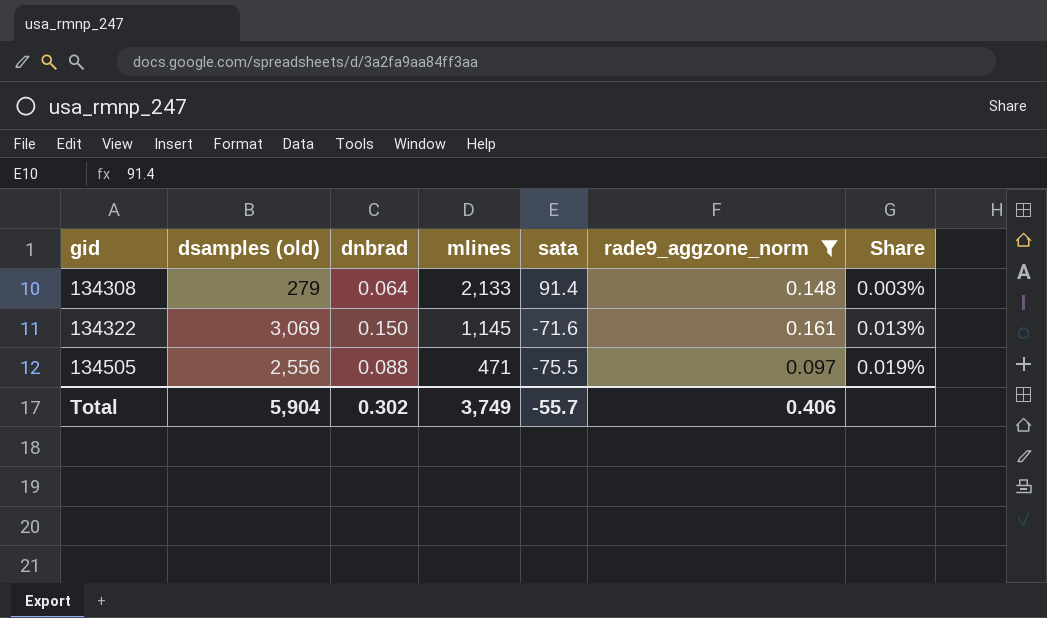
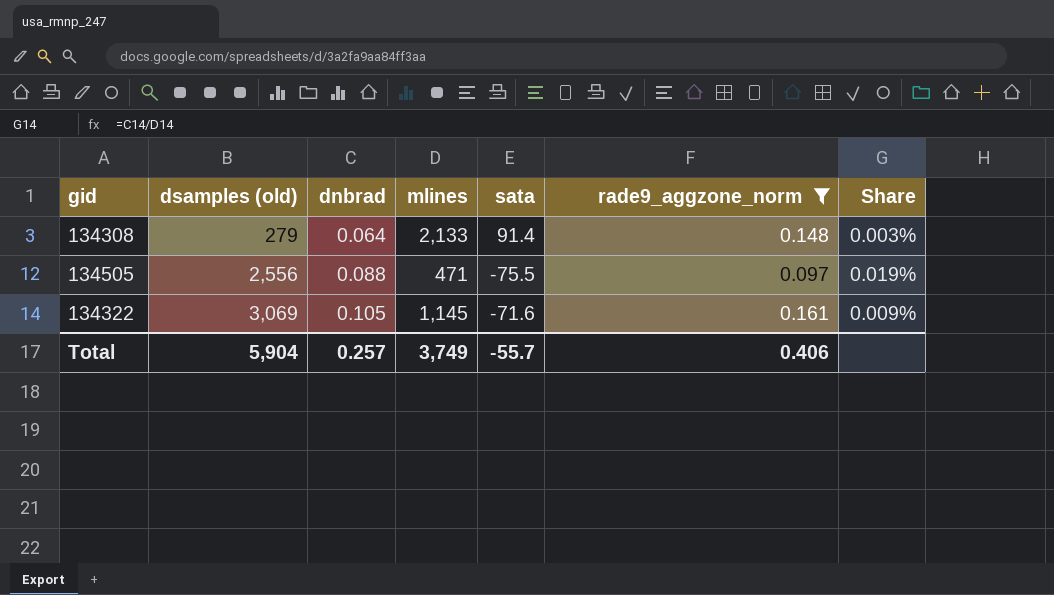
row order: gid ascending -> dsamples (old) ascending
134322 | dnbrad: 0.150 -> 0.105
134322 | Share: 0.013% -> 0.009%
Total | dnbrad: 0.302 -> 0.257

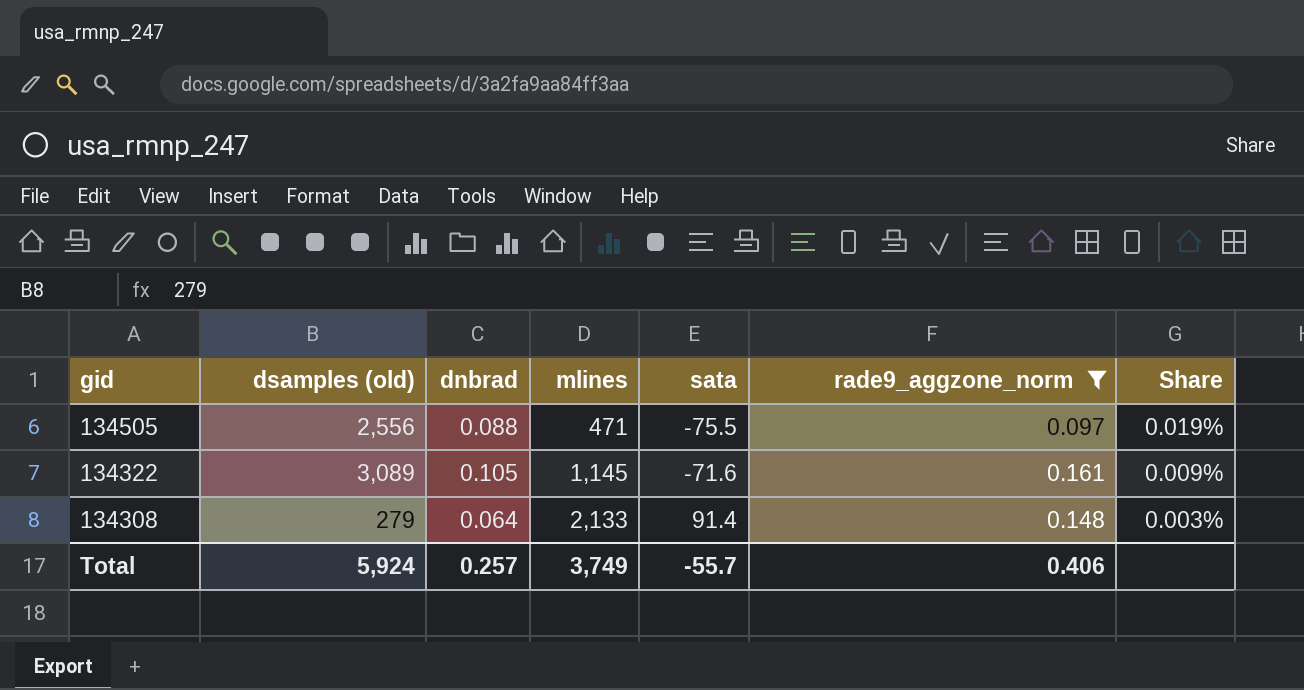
row order: dsamples (old) ascending -> gid descending
134322 | dsamples (old): 3,069 -> 3,089
Total | dsamples (old): 5,904 -> 5,924

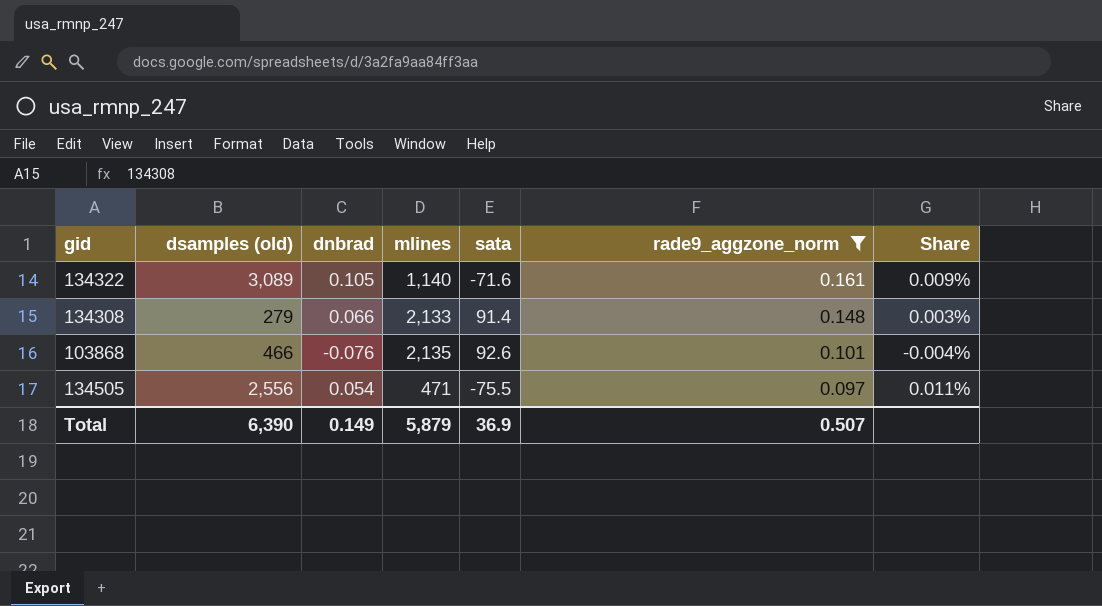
row order: gid descending -> rade9_aggzone_norm descending
134322 | mlines: 1,145 -> 1,140
134308 | dnbrad: 0.064 -> 0.066
row 103868: none -> 466 | -0.076 | 2,135 | 92.6 | 0.101 | -0.004%
134505 | dnbrad: 0.088 -> 0.054
134505 | Share: 0.019% -> 0.011%
Total | dsamples (old): 5,924 -> 6,390
Total | dnbrad: 0.257 -> 0.149
Total | mlines: 3,749 -> 5,879
Total | sata: -55.7 -> 36.9
Total | rade9_aggzone_norm: 0.406 -> 0.507

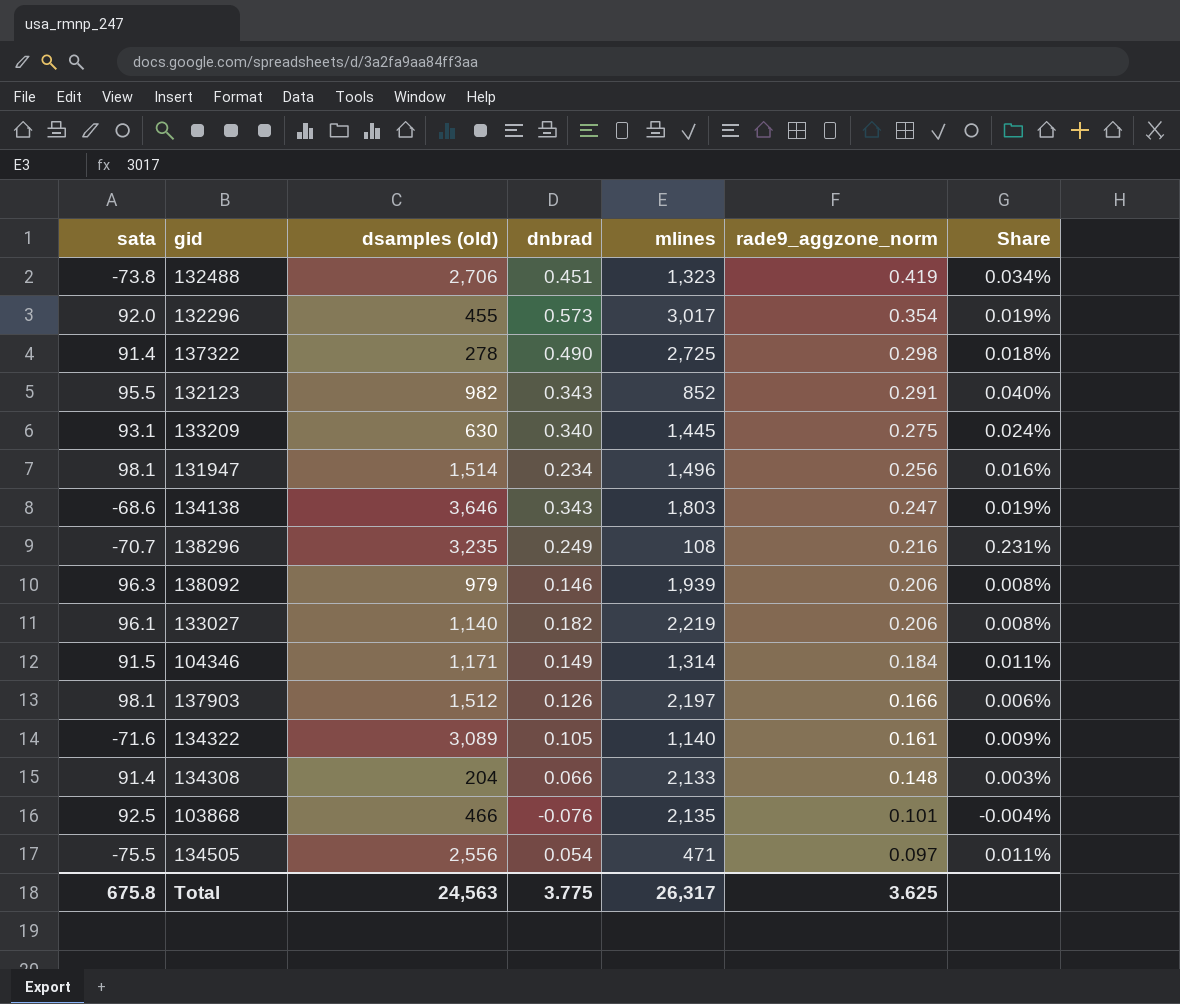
filter: rade9_aggzone_norm <= 0.161 -> none
column sata | position: 5 -> 1
134308 | dsamples (old): 279 -> 204
103868 | sata: 92.6 -> 92.5
Total | sata: 36.9 -> 675.8
Total | dsamples (old): 6,390 -> 24,563
Total | dnbrad: 0.149 -> 3.775
Total | mlines: 5,879 -> 26,317
Total | rade9_aggzone_norm: 0.507 -> 3.625

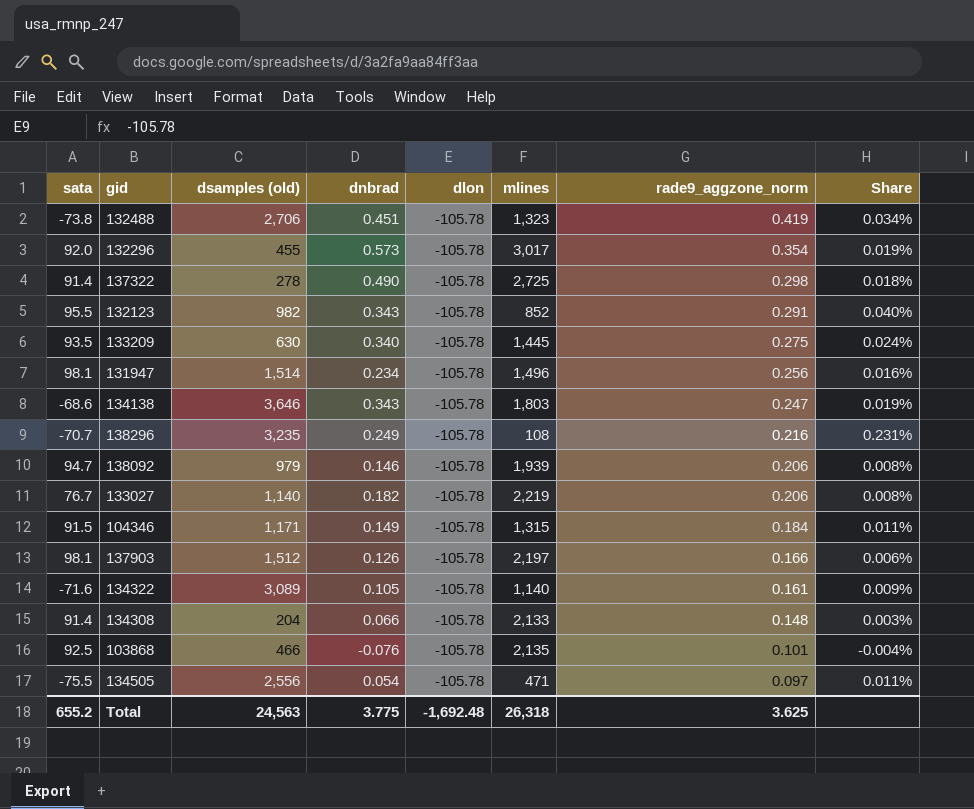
column dlon | position: none -> 5
133209 | sata: 93.1 -> 93.5
138092 | sata: 96.3 -> 94.7
133027 | sata: 96.1 -> 76.7
104346 | mlines: 1,314 -> 1,315
Total | sata: 675.8 -> 655.2
Total | mlines: 26,317 -> 26,318

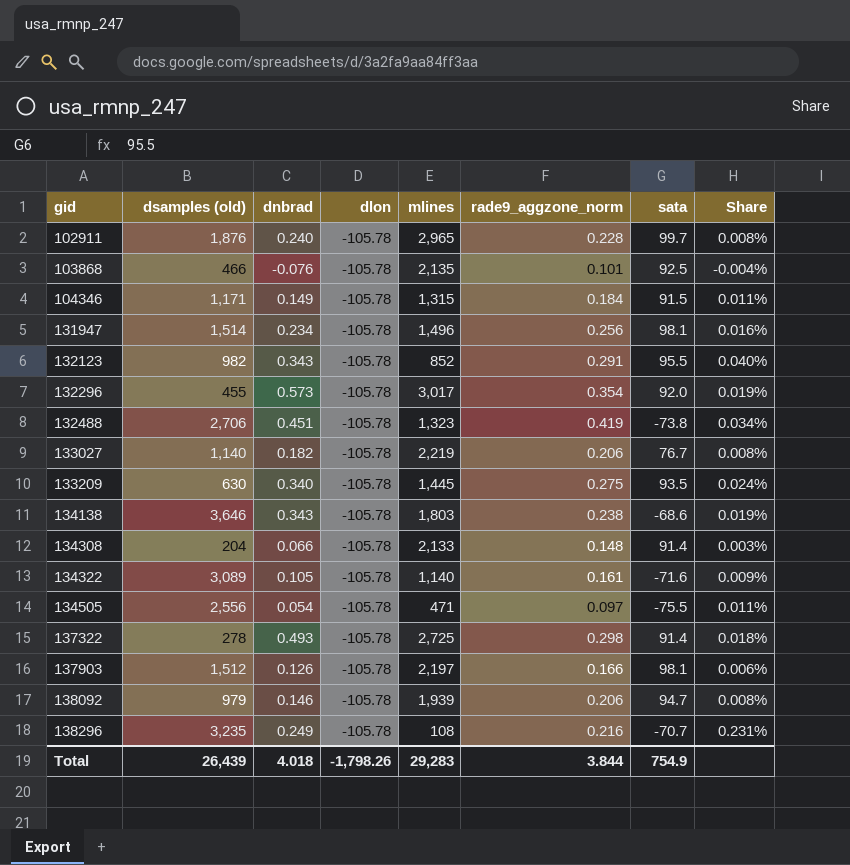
row order: rade9_aggzone_norm descending -> gid ascending
column sata | position: 1 -> 7
row 102911: none -> 1,876 | 0.240 | -105.78 | 2,965 | 0.228 | 99.7 | 0.008%
134138 | rade9_aggzone_norm: 0.247 -> 0.238
137322 | dnbrad: 0.490 -> 0.493
Total | dsamples (old): 24,563 -> 26,439
Total | dnbrad: 3.775 -> 4.018
Total | dlon: -1,692.48 -> -1,798.26
Total | mlines: 26,318 -> 29,283
Total | rade9_aggzone_norm: 3.625 -> 3.844
Total | sata: 655.2 -> 754.9

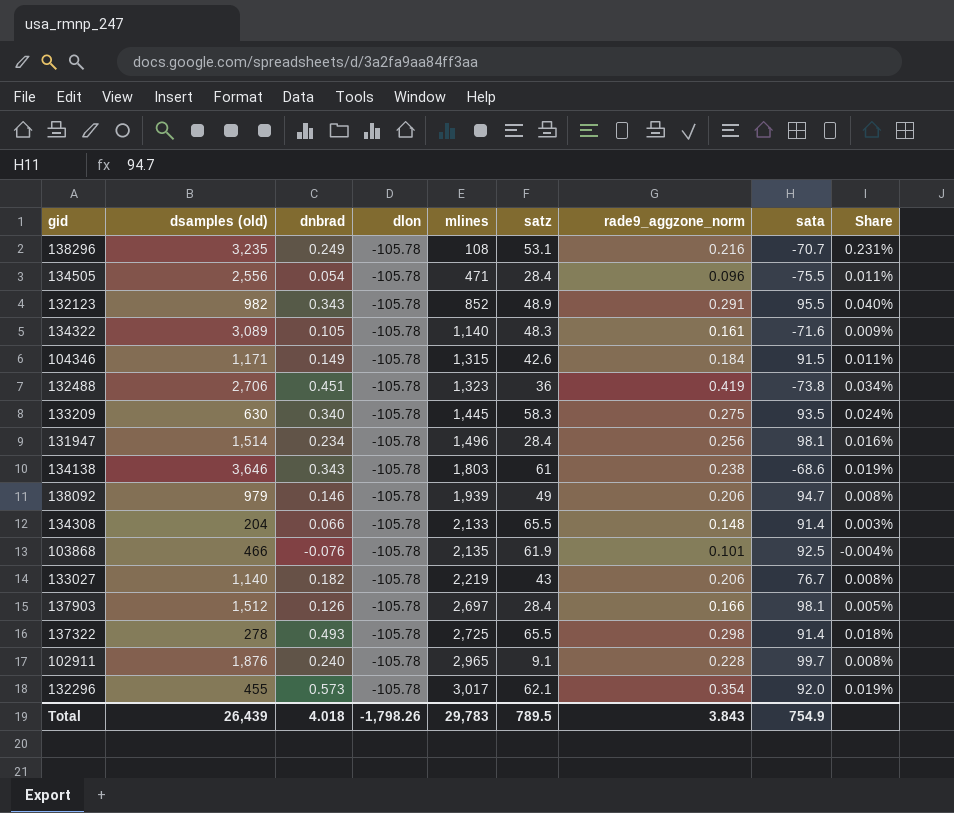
row order: gid ascending -> mlines ascending
column satz | position: none -> 6
134505 | rade9_aggzone_norm: 0.097 -> 0.096
137903 | mlines: 2,197 -> 2,697
137903 | Share: 0.006% -> 0.005%
Total | mlines: 29,283 -> 29,783
Total | rade9_aggzone_norm: 3.844 -> 3.843

